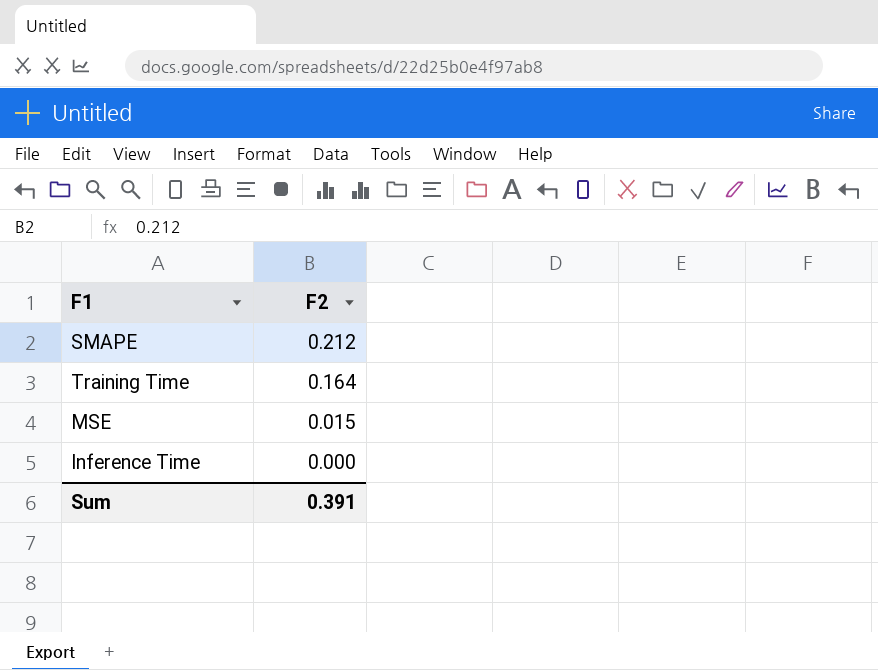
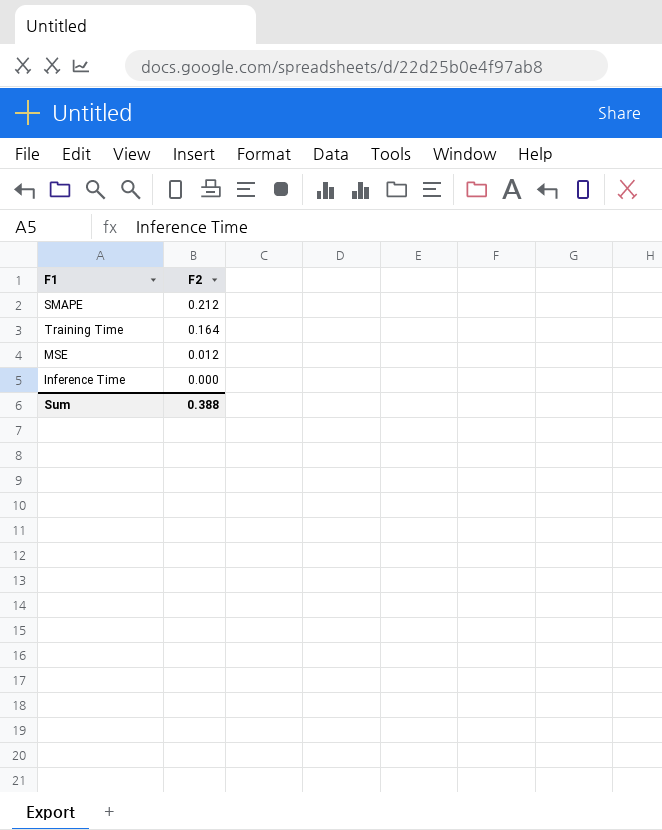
MSE | F2: 0.015 -> 0.012
Sum | F2: 0.391 -> 0.388

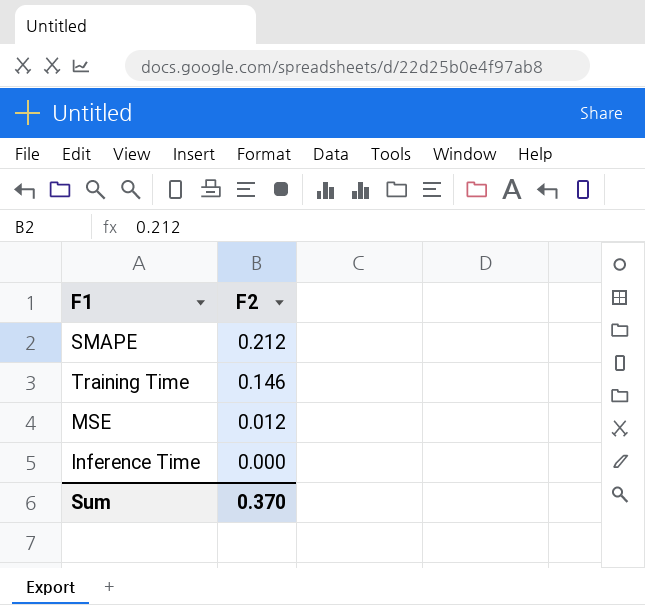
Training Time | F2: 0.164 -> 0.146
Sum | F2: 0.388 -> 0.370

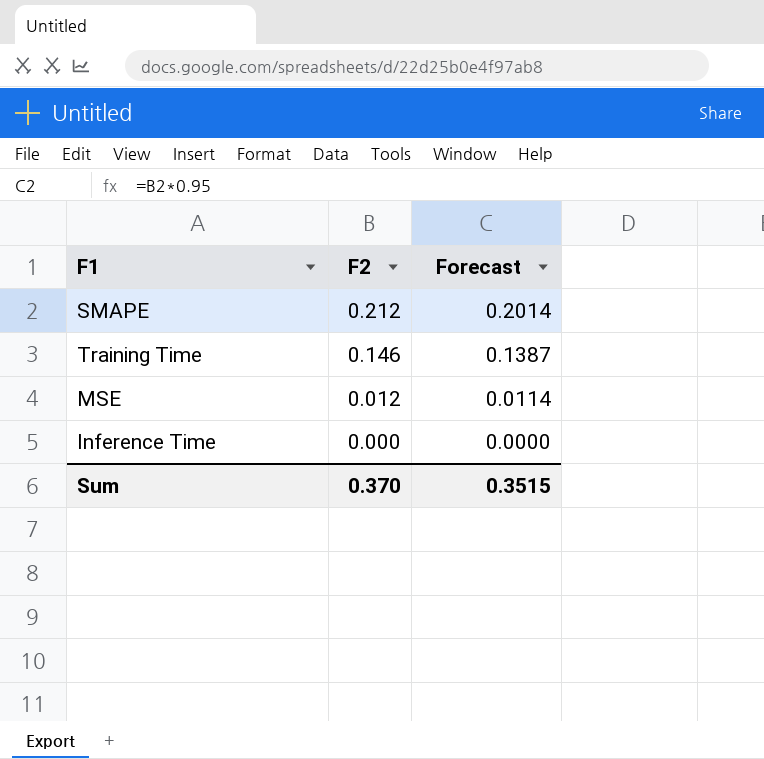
column Forecast | formula: none -> [F2] * 0.95

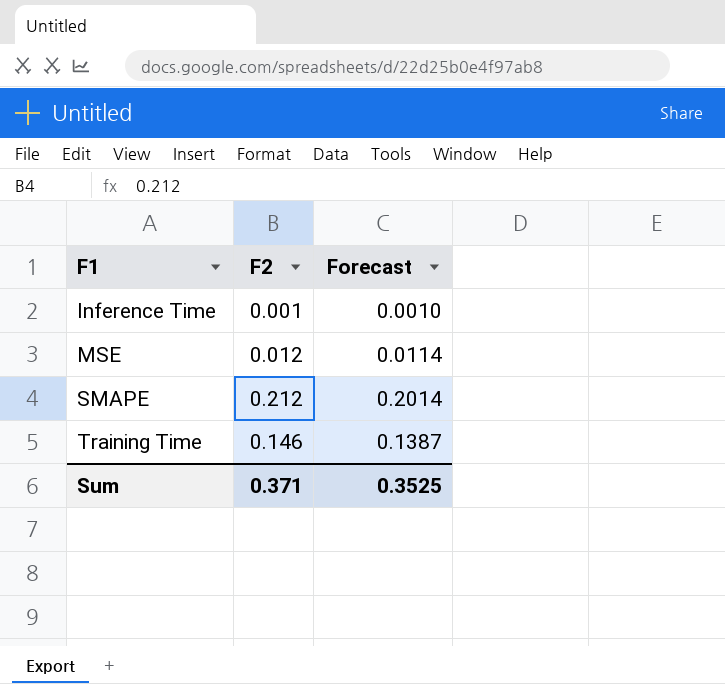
row order: F2 descending -> F1 ascending
Inference Time | F2: 0.000 -> 0.001
Inference Time | Forecast: 0.0000 -> 0.0010
Sum | F2: 0.370 -> 0.371
Sum | Forecast: 0.3515 -> 0.3525

